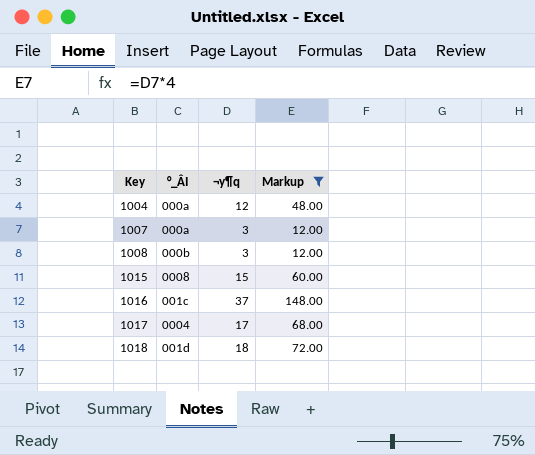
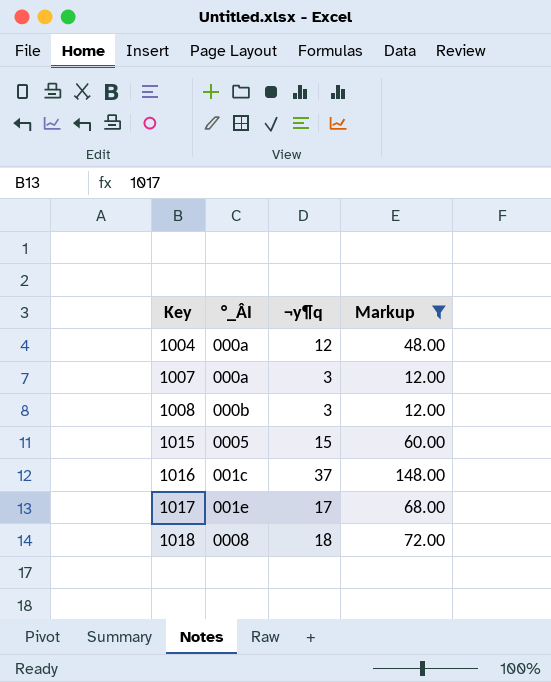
1015 | °_ÂI: 0008 -> 0005
1017 | °_ÂI: 0004 -> 001e
1018 | °_ÂI: 001d -> 0008

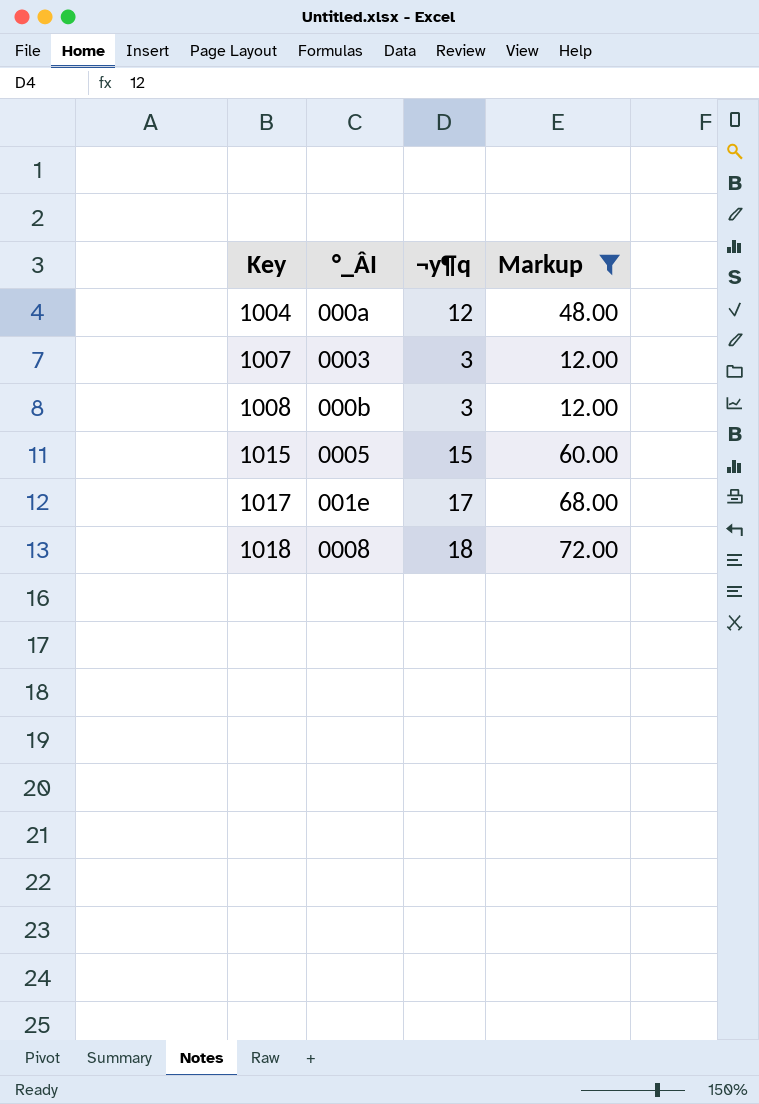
row 1016: 001c | 37 | 148.00 -> none
1007 | °_ÂI: 000a -> 0003

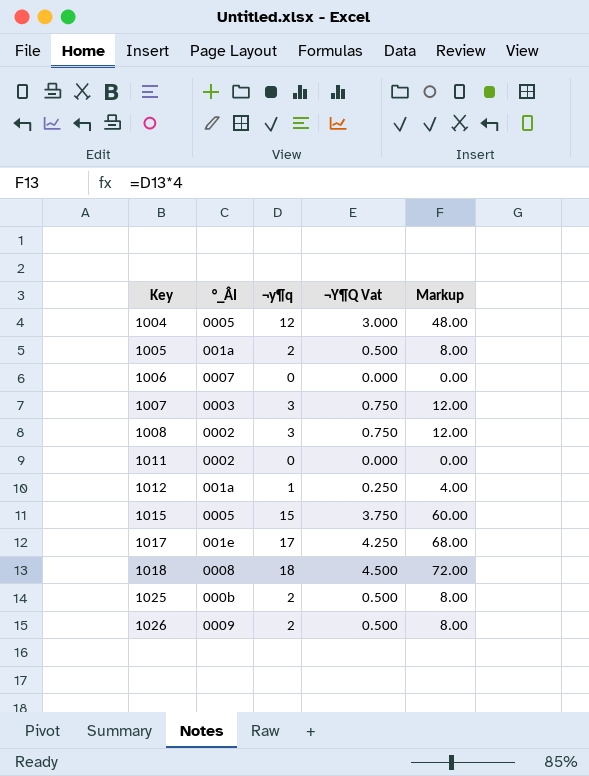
filter: Markup >= 12.00 -> none
column ¬Y¶Q Vat | formula: none -> [¬y¶q] * 0.25
1004 | °_ÂI: 000a -> 0005
1008 | °_ÂI: 000b -> 0002

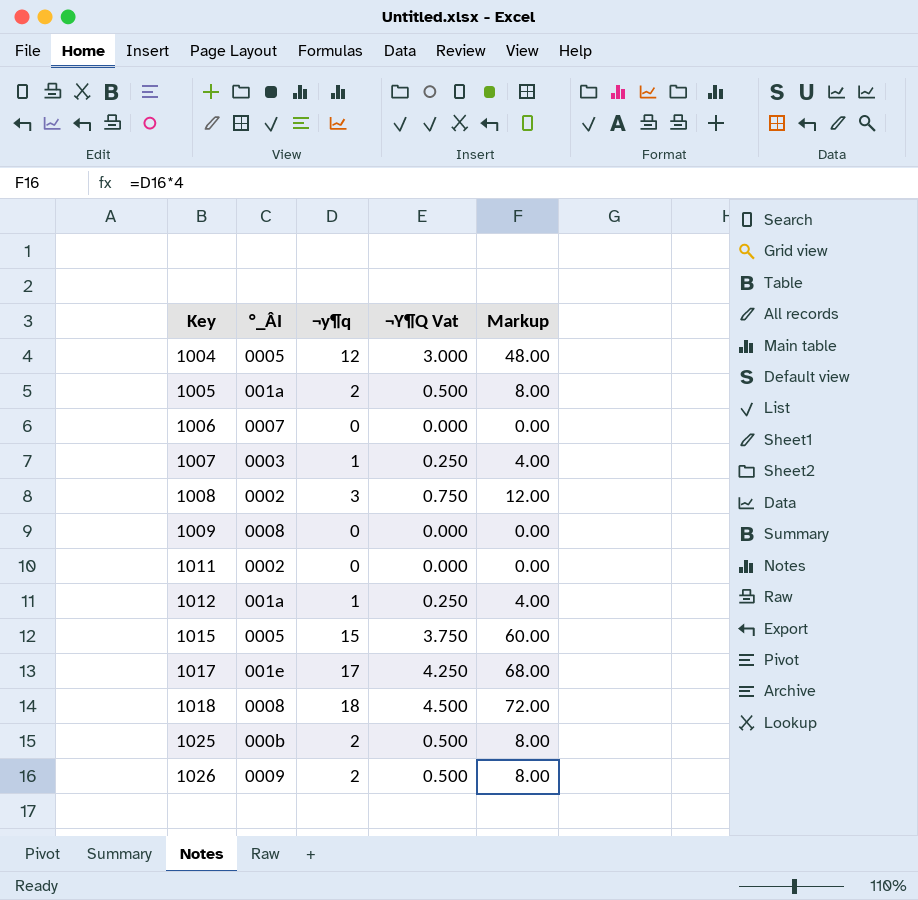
1007 | ¬y¶q: 3 -> 1
1007 | ¬Y¶Q Vat: 0.750 -> 0.250
1007 | Markup: 12.00 -> 4.00
row 1009: none -> 0008 | 0 | 0.000 | 0.00

